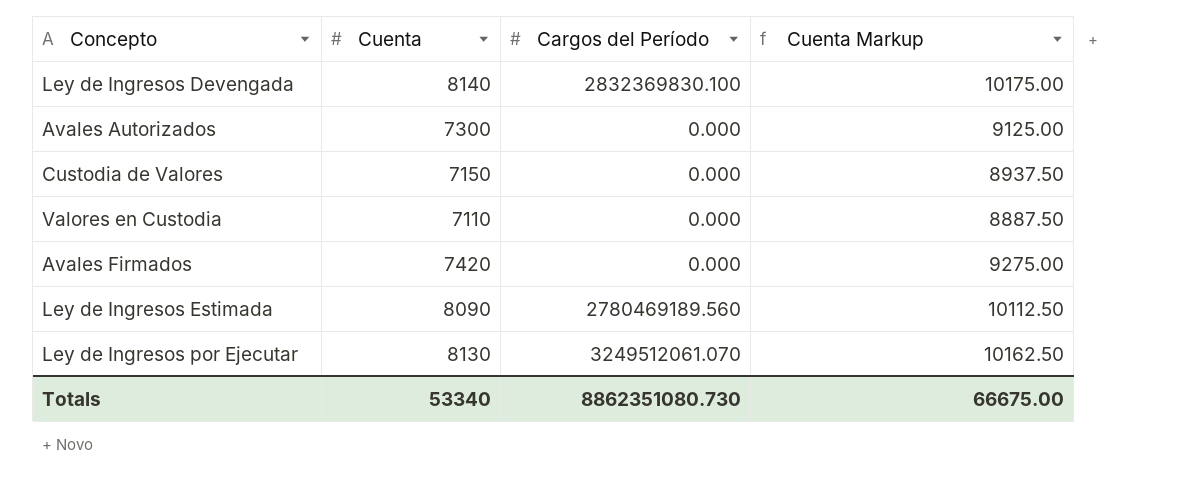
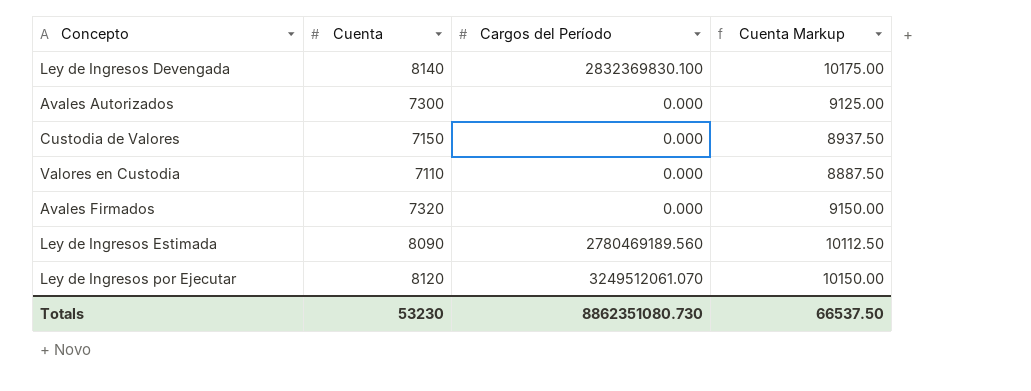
Avales Firmados | Cuenta: 7420 -> 7320
Avales Firmados | Cuenta Markup: 9275.00 -> 9150.00
Ley de Ingresos por Ejecutar | Cuenta: 8130 -> 8120
Ley de Ingresos por Ejecutar | Cuenta Markup: 10162.50 -> 10150.00
Totals | Cuenta: 53340 -> 53230
Totals | Cuenta Markup: 66675.00 -> 66537.50

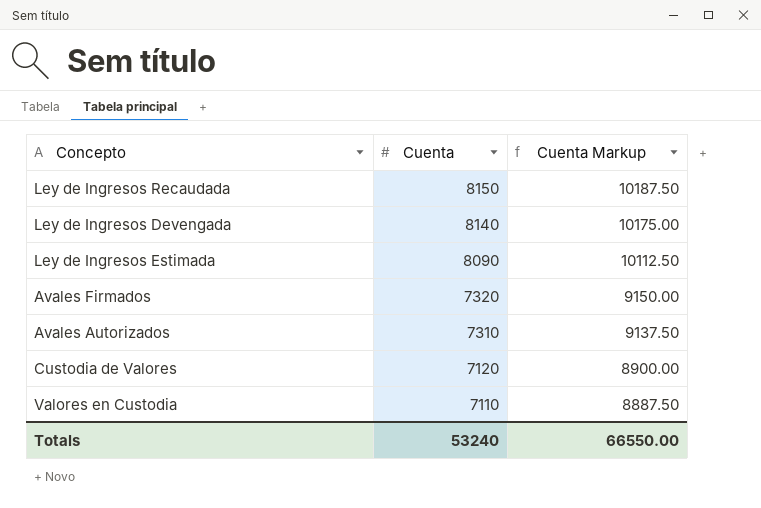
row order: none -> Cuenta descending
column Cargos del Período | position: 3 -> none
row Ley de Ingresos por Ejecutar: 8120 | 3249512061.070 | 10150.00 -> none
row Ley de Ingresos Recaudada: none -> 8150 | 10187.50
Avales Autorizados | Cuenta: 7300 -> 7310
Avales Autorizados | Cuenta Markup: 9125.00 -> 9137.50
Custodia de Valores | Cuenta: 7150 -> 7120
Custodia de Valores | Cuenta Markup: 8937.50 -> 8900.00
Totals | Cuenta: 53230 -> 53240
Totals | Cuenta Markup: 66537.50 -> 66550.00

